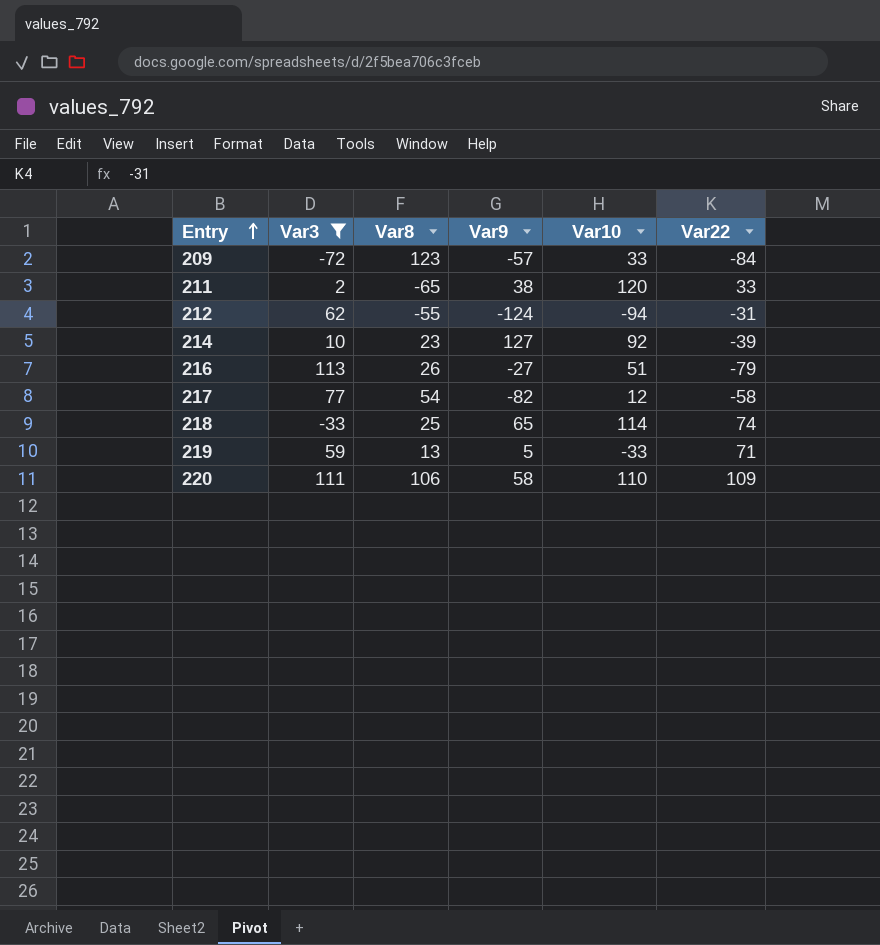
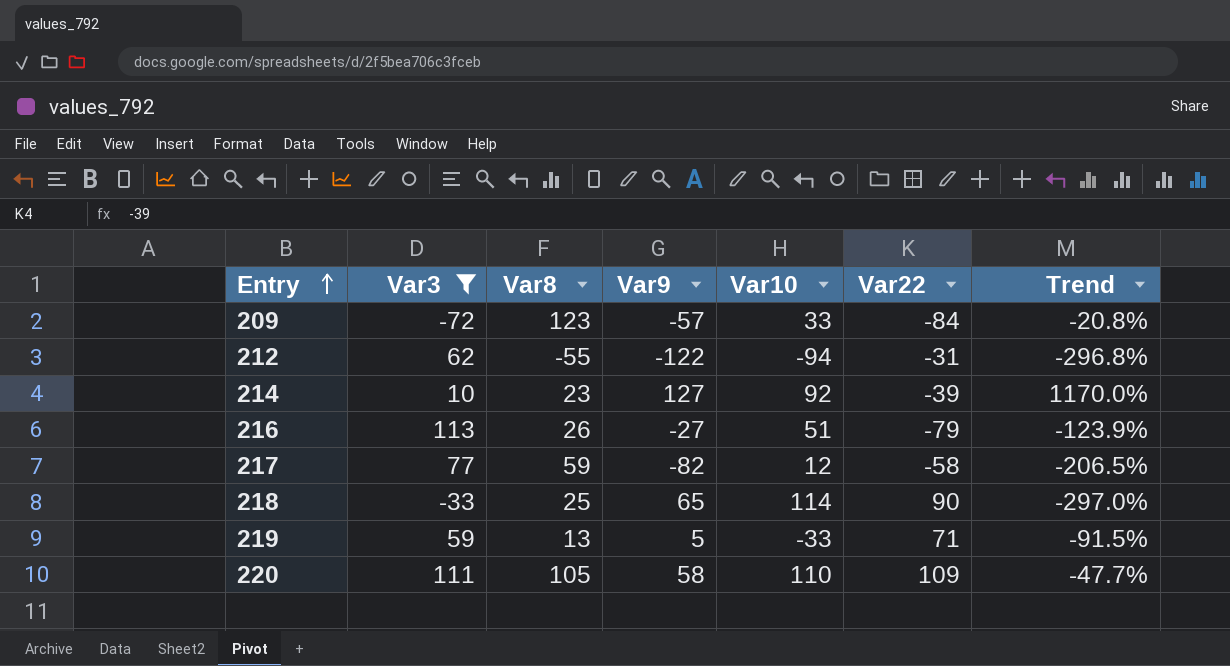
column Trend | formula: none -> ([Var9] - [Var3]) / [Var3]
row 211: 2 | -65 | 38 | 120 | 33 -> none
212 | Var9: -124 -> -122
217 | Var8: 54 -> 59
218 | Var22: 74 -> 90
220 | Var8: 106 -> 105

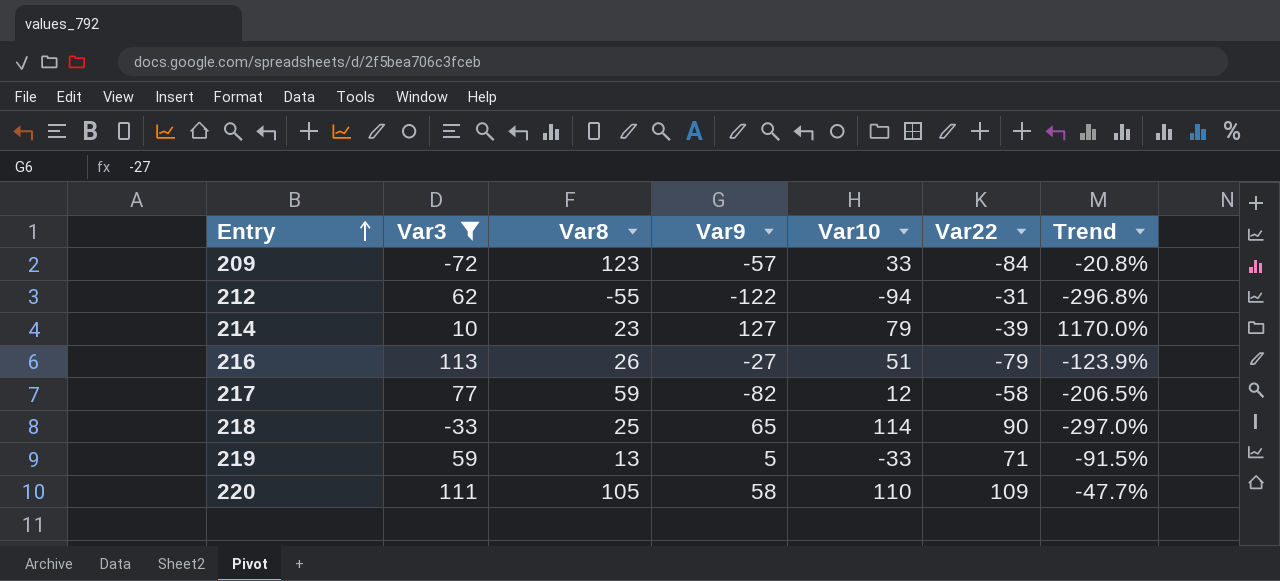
214 | Var10: 92 -> 79

